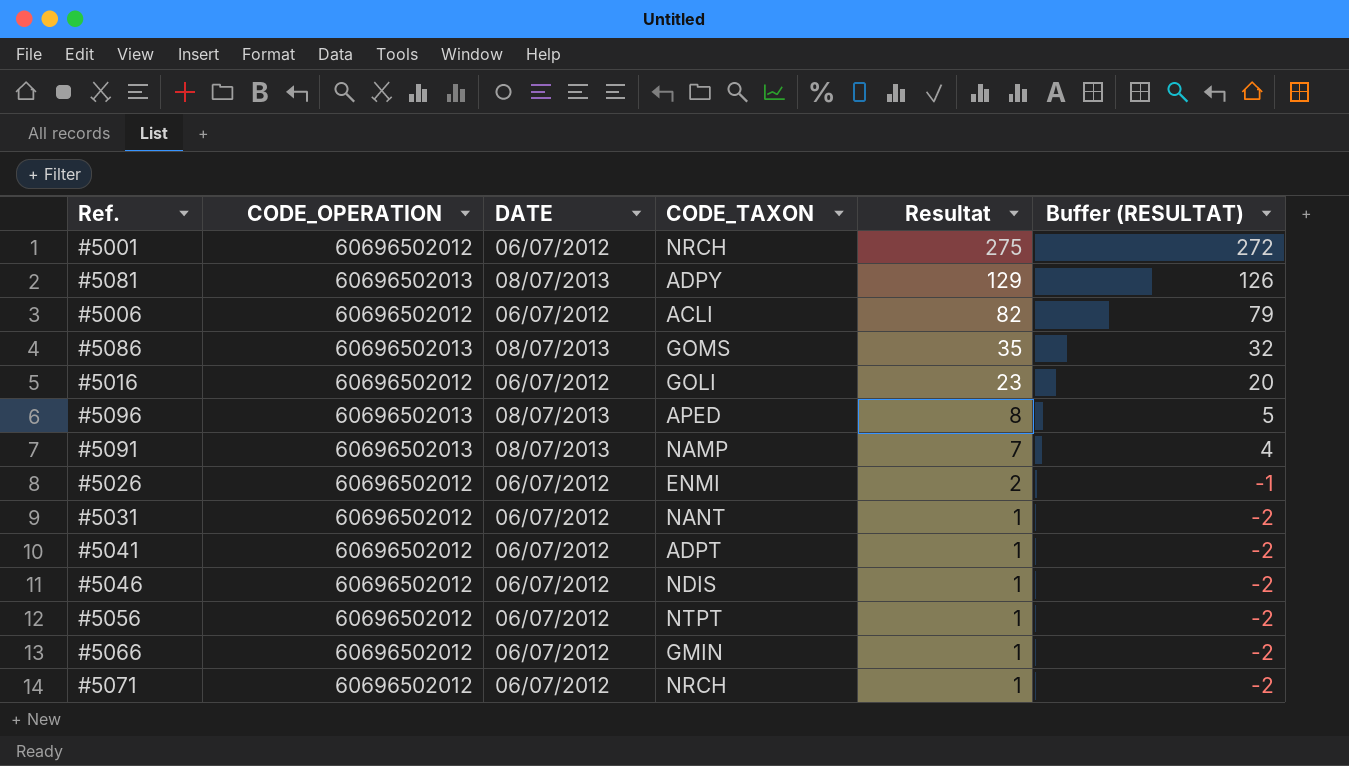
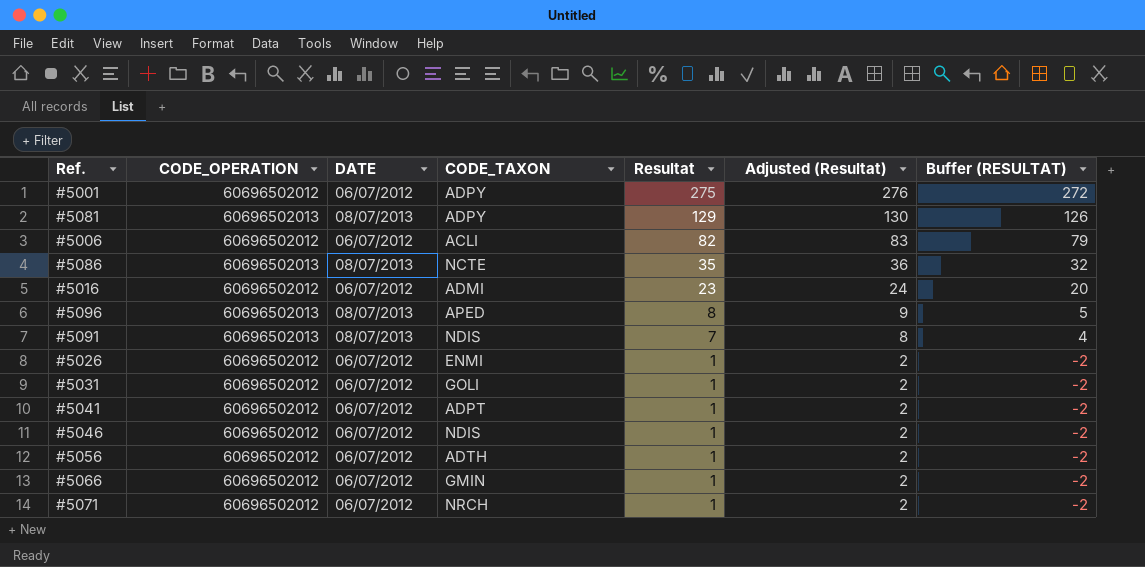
column Adjusted (Resultat) | formula: none -> [Resultat] + 1
#5001 | CODE_TAXON: NRCH -> ADPY
#5086 | CODE_TAXON: GOMS -> NCTE
#5016 | CODE_TAXON: GOLI -> ADMI
#5091 | CODE_TAXON: NAMP -> NDIS
#5026 | Resultat: 2 -> 1
#5026 | Buffer (RESULTAT): -1 -> -2
#5031 | CODE_TAXON: NANT -> GOLI
#5056 | CODE_TAXON: NTPT -> ADTH

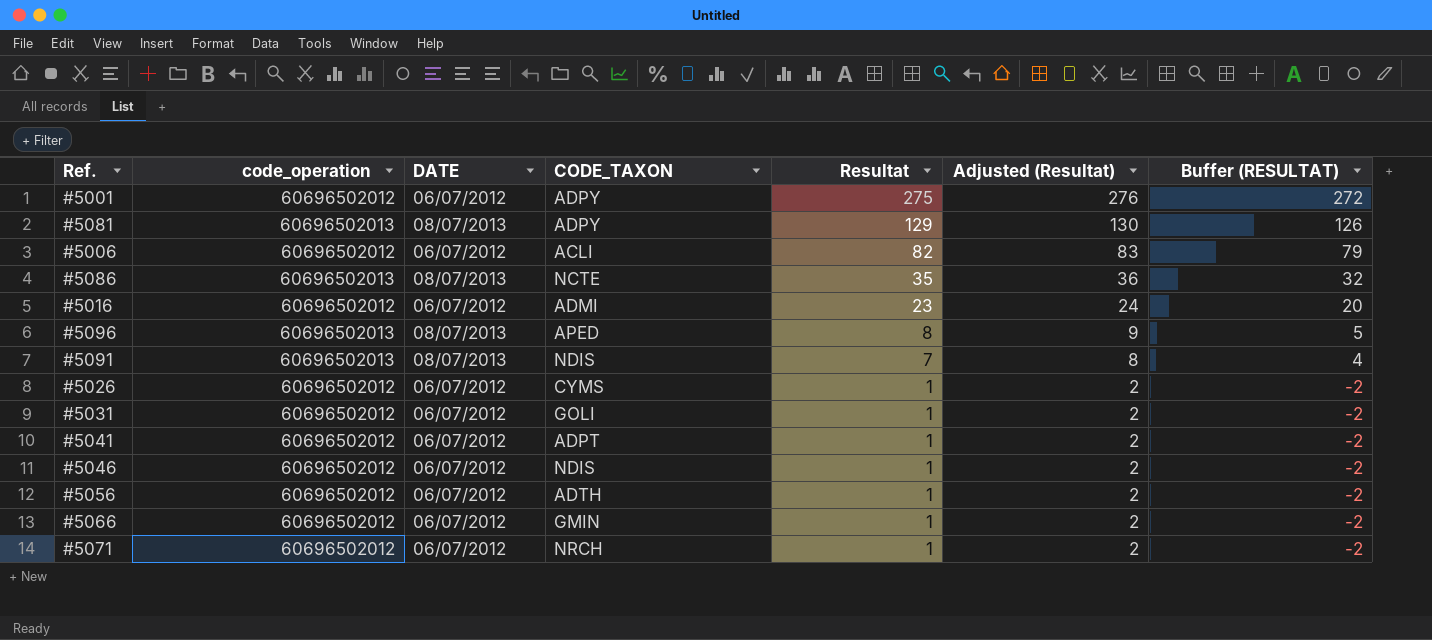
column name: CODE_OPERATION -> code_operation
#5026 | CODE_TAXON: ENMI -> CYMS

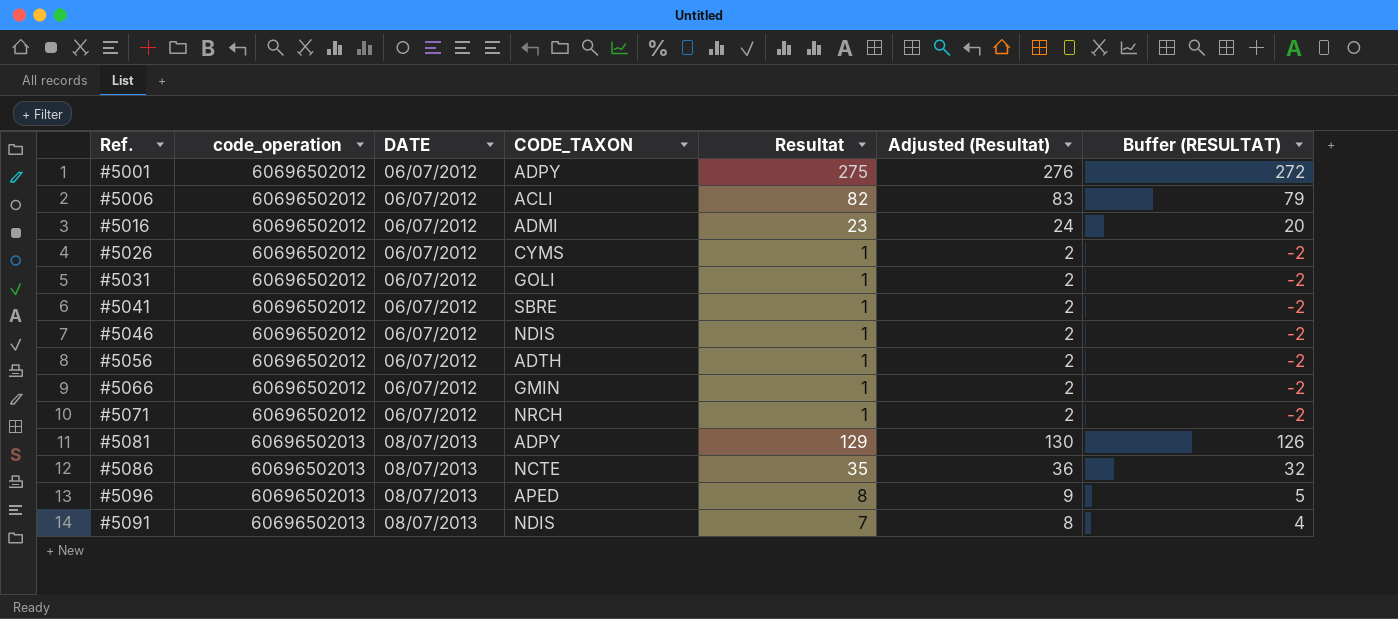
row order: Resultat descending -> code_operation ascending
#5041 | CODE_TAXON: ADPT -> SBRE

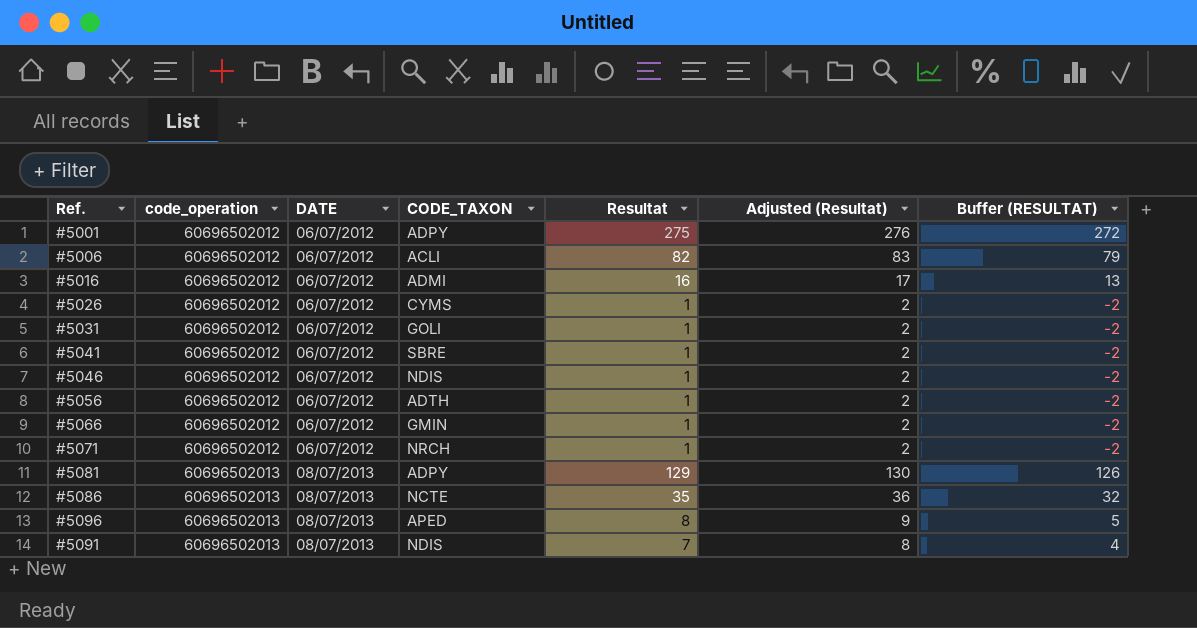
#5016 | Resultat: 23 -> 16
#5016 | Adjusted (Resultat): 24 -> 17
#5016 | Buffer (RESULTAT): 20 -> 13

